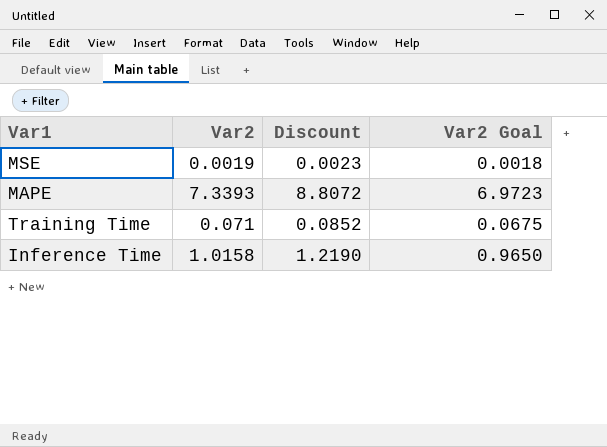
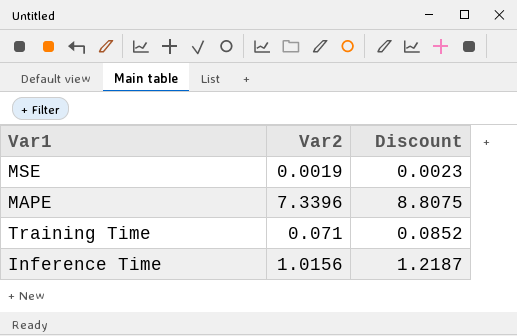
column Var2 Goal | formula: [Var2] * 0.95 -> none
MAPE | Var2: 7.3393 -> 7.3396
MAPE | Discount: 8.8072 -> 8.8075
Inference Time | Var2: 1.0158 -> 1.0156
Inference Time | Discount: 1.2190 -> 1.2187

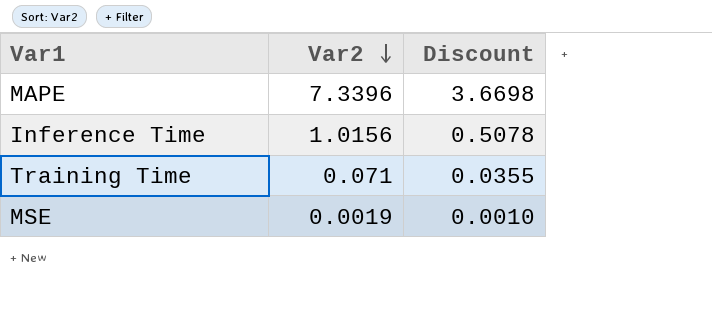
row order: none -> Var2 descending
column Discount | formula: [Var2] * 1.2 -> [Var2] * 0.5

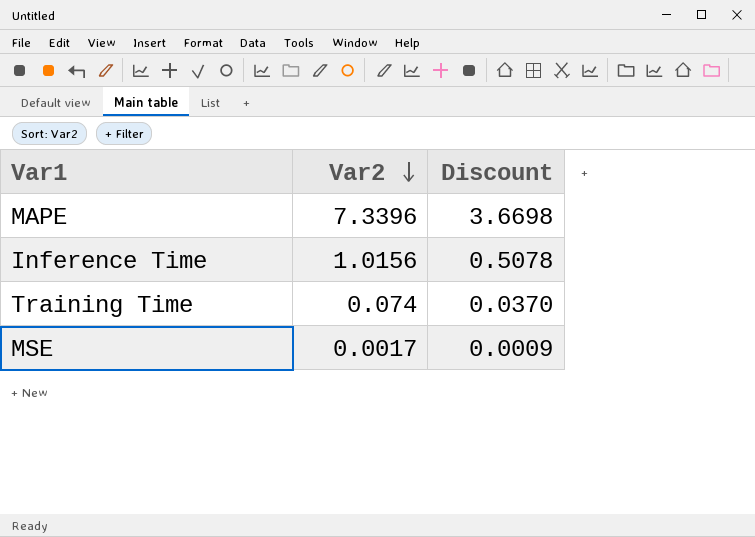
Training Time | Var2: 0.071 -> 0.074
Training Time | Discount: 0.0355 -> 0.0370
MSE | Var2: 0.0019 -> 0.0017
MSE | Discount: 0.0010 -> 0.0009

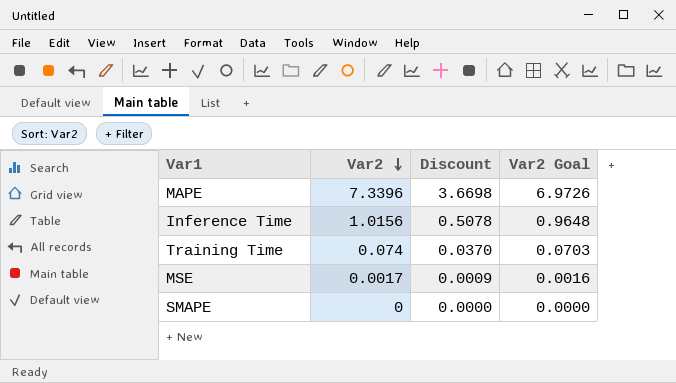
column Var2 Goal | formula: none -> [Var2] * 0.95
row SMAPE: none -> 0 | 0.0000 | 0.0000

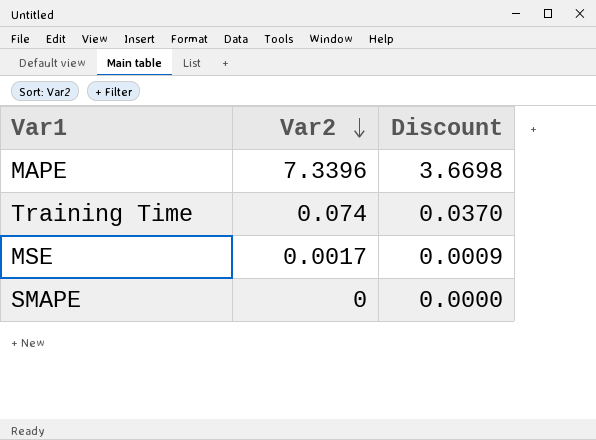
column Var2 Goal | formula: [Var2] * 0.95 -> none
row Inference Time: 1.0156 | 0.5078 | 0.9648 -> none

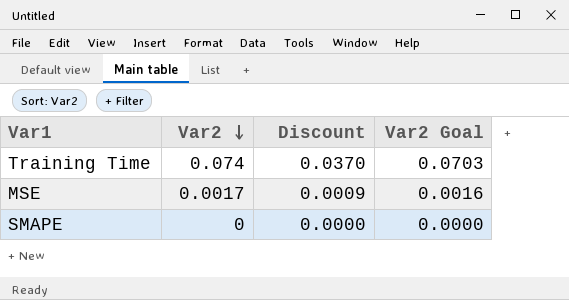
column Var2 Goal | formula: none -> [Var2] * 0.95
row MAPE: 7.3396 | 3.6698 -> none

